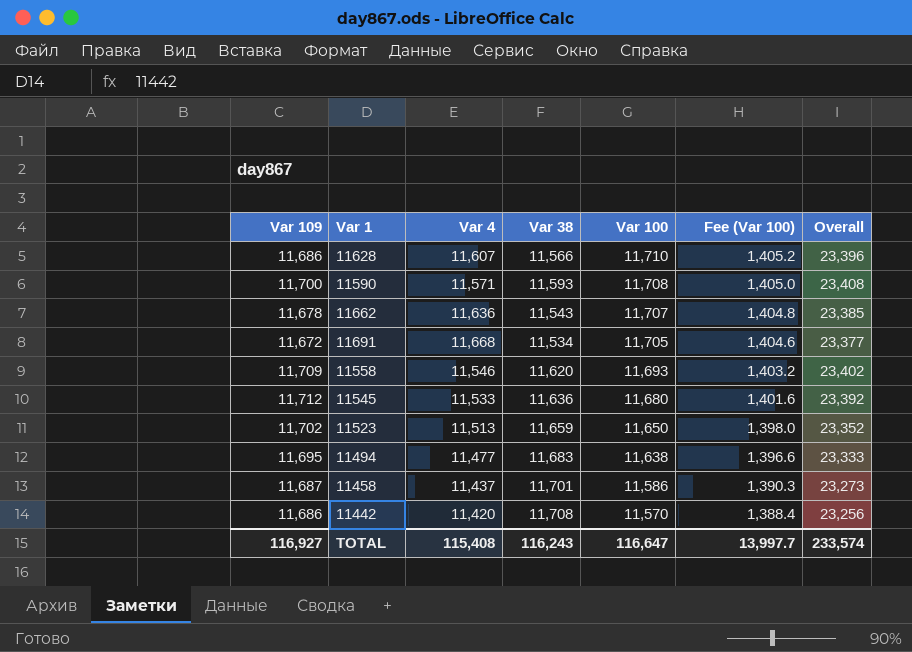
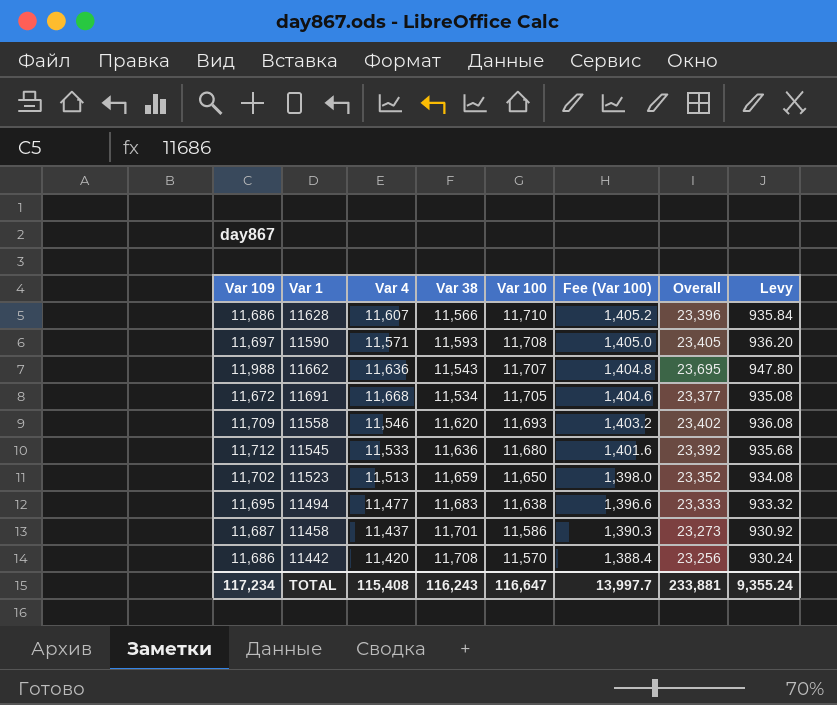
column Levy | formula: none -> [Overall] * 0.04
11590 | Var 109: 11,700 -> 11,697
11590 | Overall: 23,408 -> 23,405
11662 | Var 109: 11,678 -> 11,988
11662 | Overall: 23,385 -> 23,695
TOTAL | Var 109: 116,927 -> 117,234
TOTAL | Overall: 233,574 -> 233,881

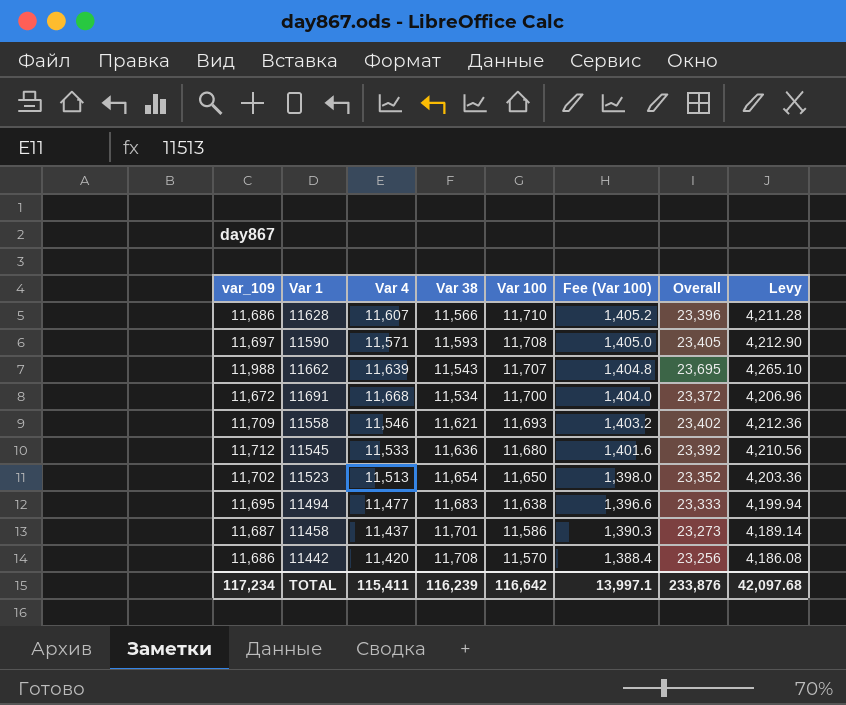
column name: Var 109 -> var_109
column Levy | formula: [Overall] * 0.04 -> [Overall] * 0.18
11662 | Var 4: 11,636 -> 11,639
11691 | Var 100: 11,705 -> 11,700
11691 | Fee (Var 100): 1,404.6 -> 1,404.0
11691 | Overall: 23,377 -> 23,372
11558 | Var 38: 11,620 -> 11,621
11523 | Var 38: 11,659 -> 11,654
TOTAL | Var 4: 115,408 -> 115,411
TOTAL | Var 38: 116,243 -> 116,239
TOTAL | Var 100: 116,647 -> 116,642
TOTAL | Fee (Var 100): 13,997.7 -> 13,997.1
TOTAL | Overall: 233,881 -> 233,876
TOTAL | Levy: 9,355.24 -> 42,097.68

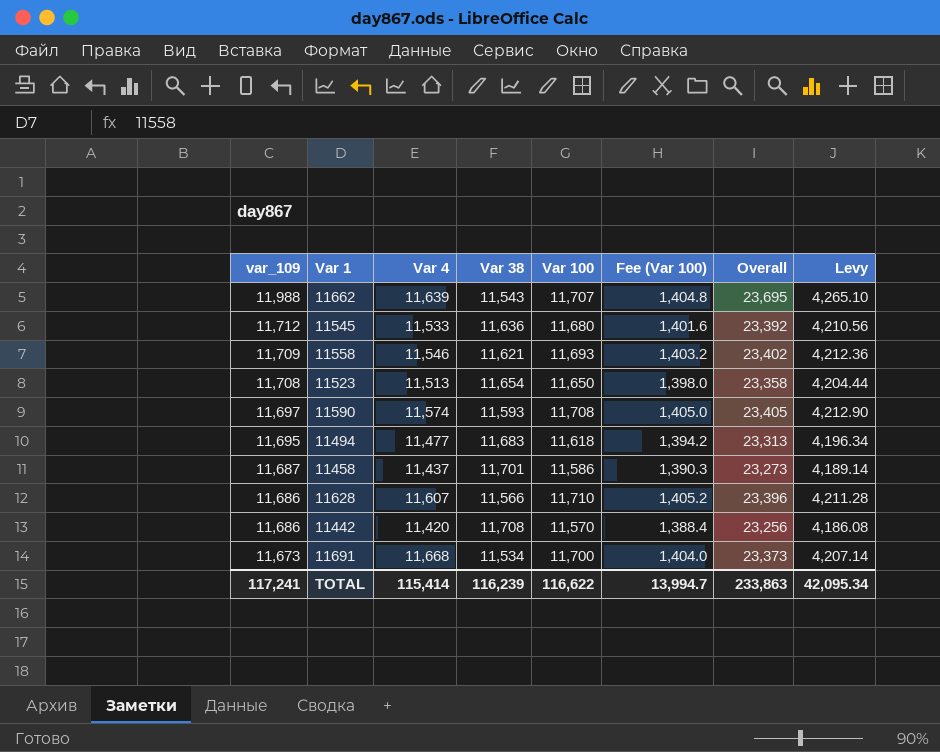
row order: Var 100 descending -> var_109 descending
11523 | var_109: 11,702 -> 11,708
11523 | Overall: 23,352 -> 23,358
11523 | Levy: 4,203.36 -> 4,204.44
11590 | Var 4: 11,571 -> 11,574
11494 | Var 100: 11,638 -> 11,618
11494 | Fee (Var 100): 1,396.6 -> 1,394.2
11494 | Overall: 23,333 -> 23,313
11494 | Levy: 4,199.94 -> 4,196.34
11691 | var_109: 11,672 -> 11,673
11691 | Overall: 23,372 -> 23,373
11691 | Levy: 4,206.96 -> 4,207.14
TOTAL | var_109: 117,234 -> 117,241
TOTAL | Var 4: 115,411 -> 115,414
TOTAL | Var 100: 116,642 -> 116,622
TOTAL | Fee (Var 100): 13,997.1 -> 13,994.7
TOTAL | Overall: 233,876 -> 233,863
TOTAL | Levy: 42,097.68 -> 42,095.34

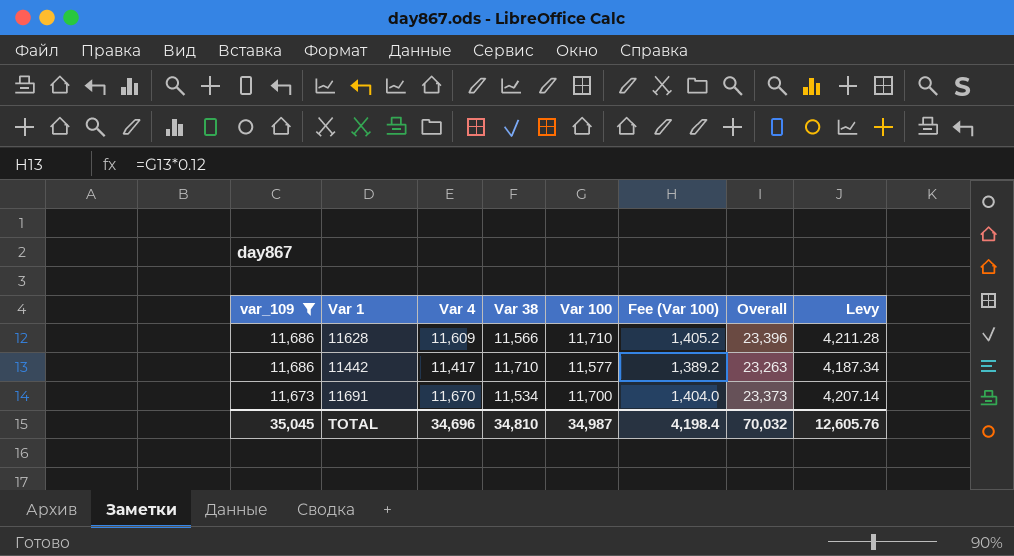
filter: none -> var_109 <= 11,686
11628 | Var 4: 11,607 -> 11,609
11442 | Var 4: 11,420 -> 11,417
11442 | Var 38: 11,708 -> 11,710
11442 | Var 100: 11,570 -> 11,577
11442 | Fee (Var 100): 1,388.4 -> 1,389.2
11442 | Overall: 23,256 -> 23,263
11442 | Levy: 4,186.08 -> 4,187.34
11691 | Var 4: 11,668 -> 11,670
TOTAL | var_109: 117,241 -> 35,045
TOTAL | Var 4: 115,414 -> 34,696
TOTAL | Var 38: 116,239 -> 34,810
TOTAL | Var 100: 116,622 -> 34,987
TOTAL | Fee (Var 100): 13,994.7 -> 4,198.4
TOTAL | Overall: 233,863 -> 70,032
TOTAL | Levy: 42,095.34 -> 12,605.76

